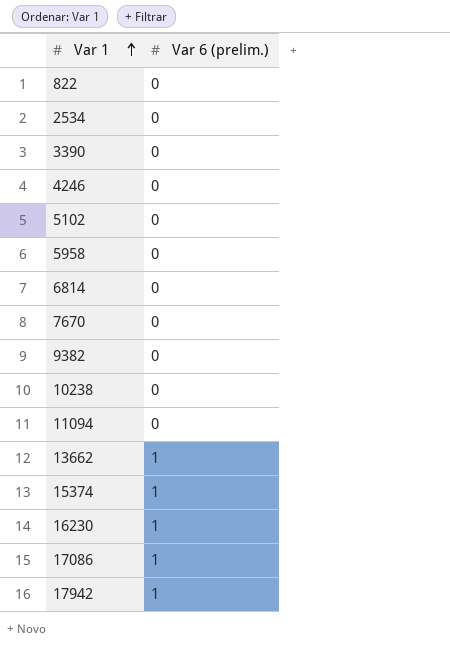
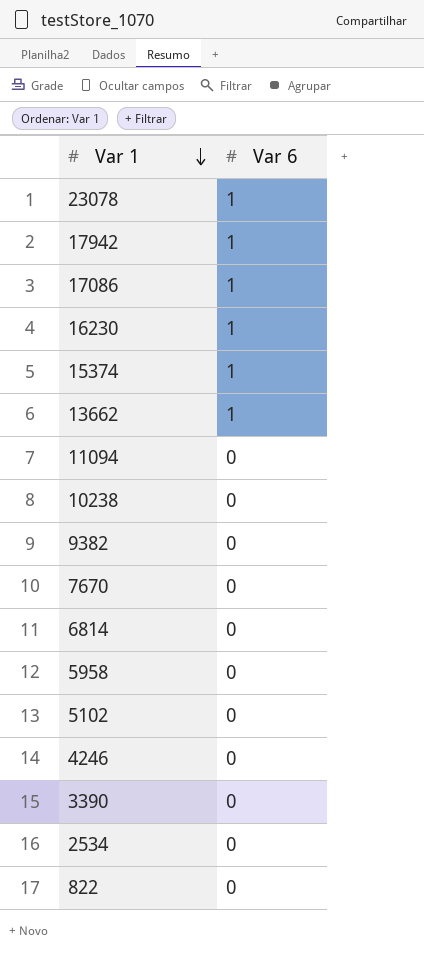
row order: Var 1 ascending -> Var 1 descending
column name: Var 6 (prelim.) -> Var 6
row 23078: none -> 1

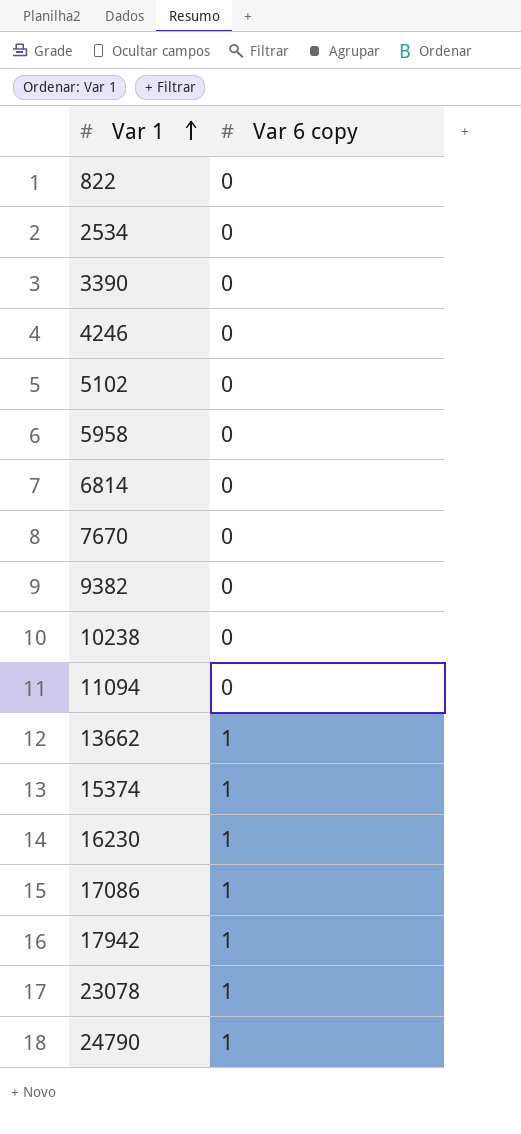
row order: Var 1 descending -> Var 1 ascending
column name: Var 6 -> Var 6 copy
row 24790: none -> 1

